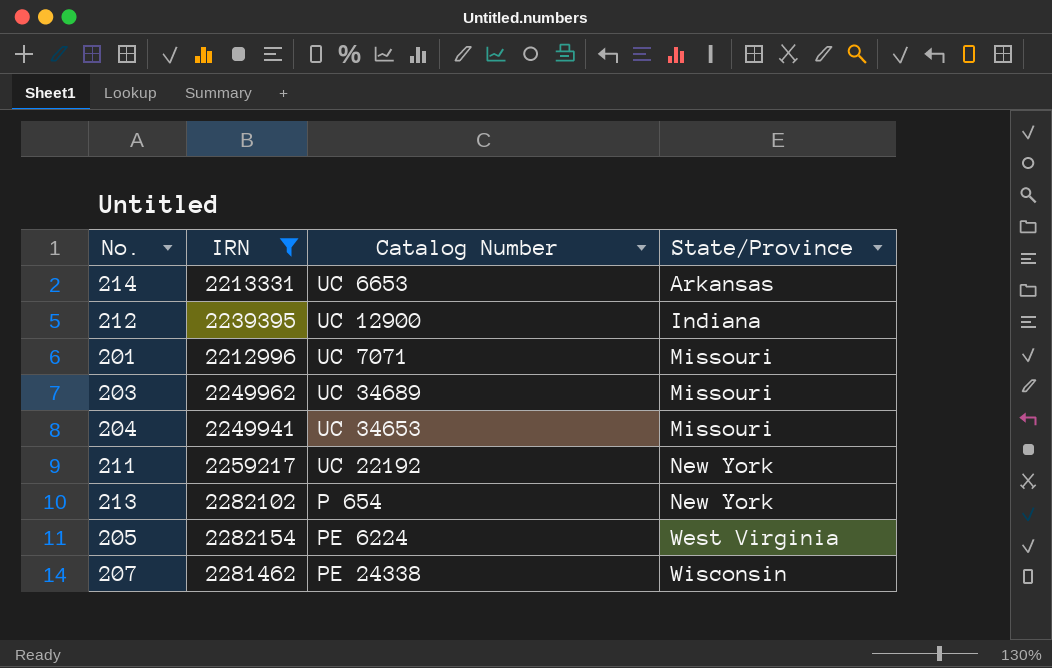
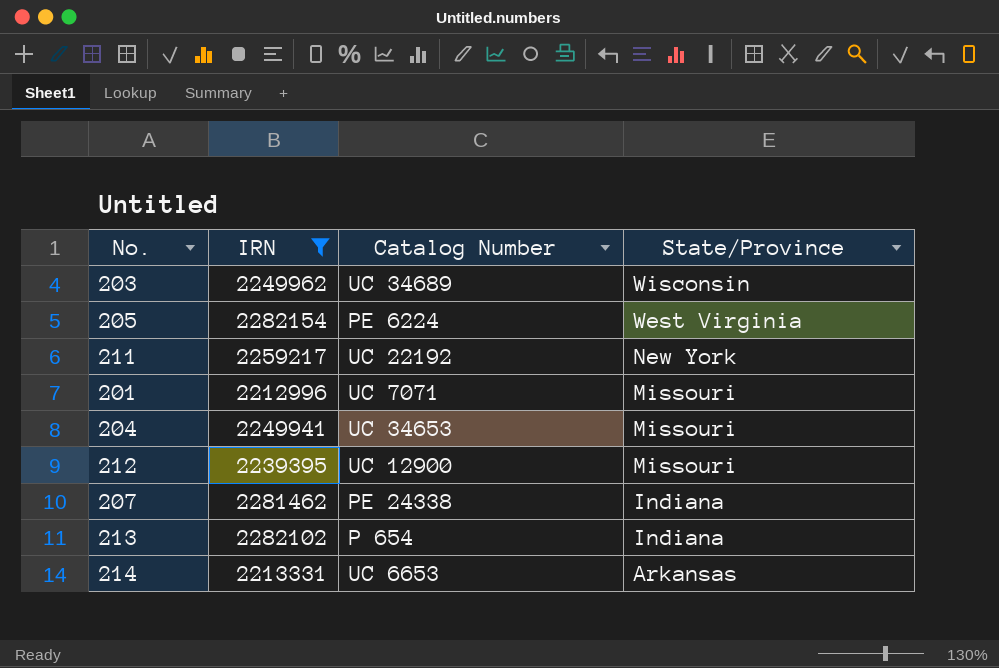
row order: State/Province ascending -> State/Province descending
203 | State/Province: Missouri -> Wisconsin
212 | State/Province: Indiana -> Missouri
207 | State/Province: Wisconsin -> Indiana
213 | State/Province: New York -> Indiana

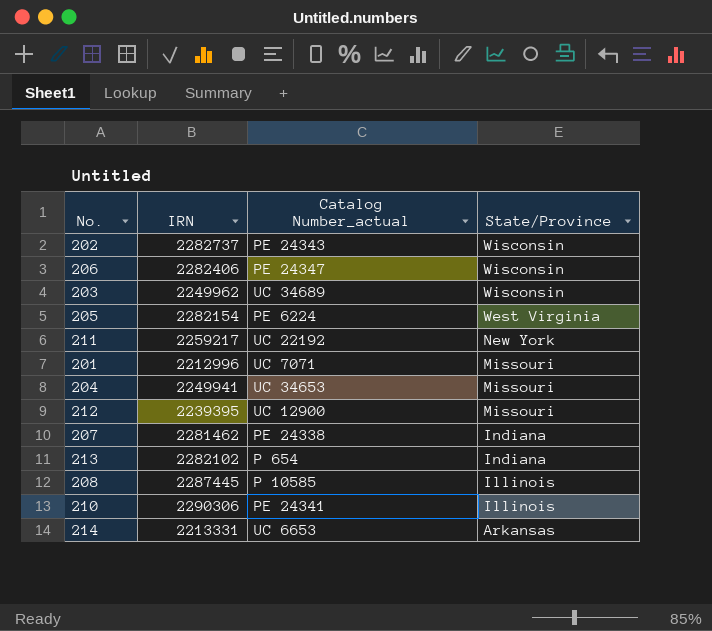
filter: IRN <= 2282154 -> none
column name: Catalog Number -> Catalog Number_actual

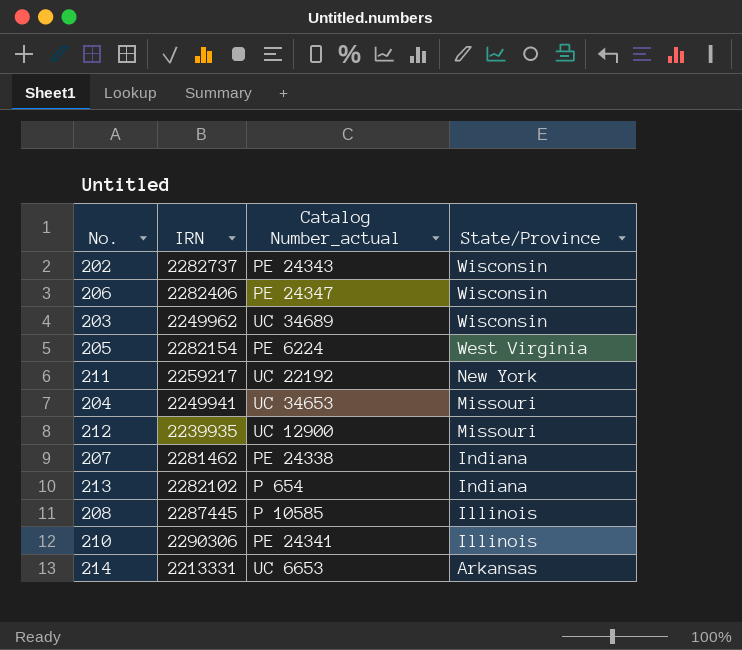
row 201: 2212996 | UC 7071 | Missouri -> none
212 | IRN: 2239395 -> 2239935

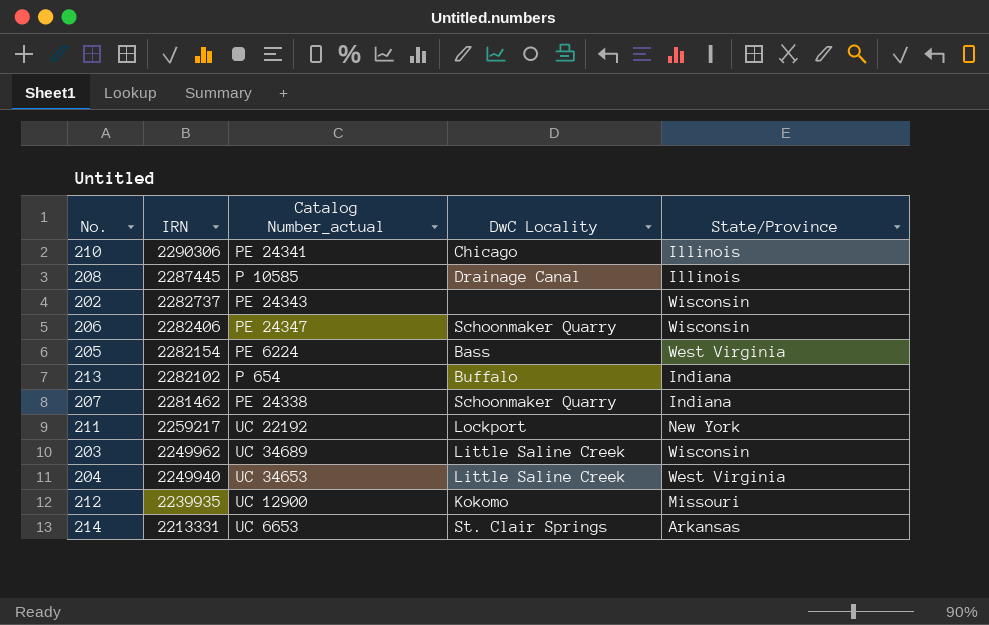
row order: State/Province descending -> IRN descending
column DwC Locality | position: none -> 4
204 | IRN: 2249941 -> 2249940
204 | State/Province: Missouri -> West Virginia

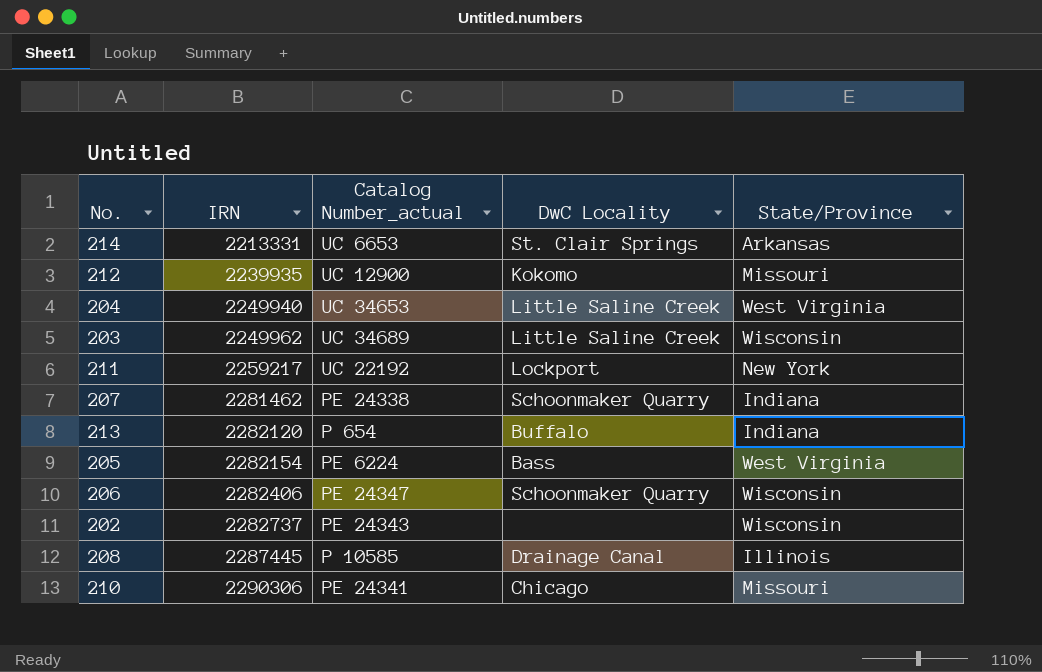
row order: IRN descending -> IRN ascending
213 | IRN: 2282102 -> 2282120
210 | State/Province: Illinois -> Missouri

